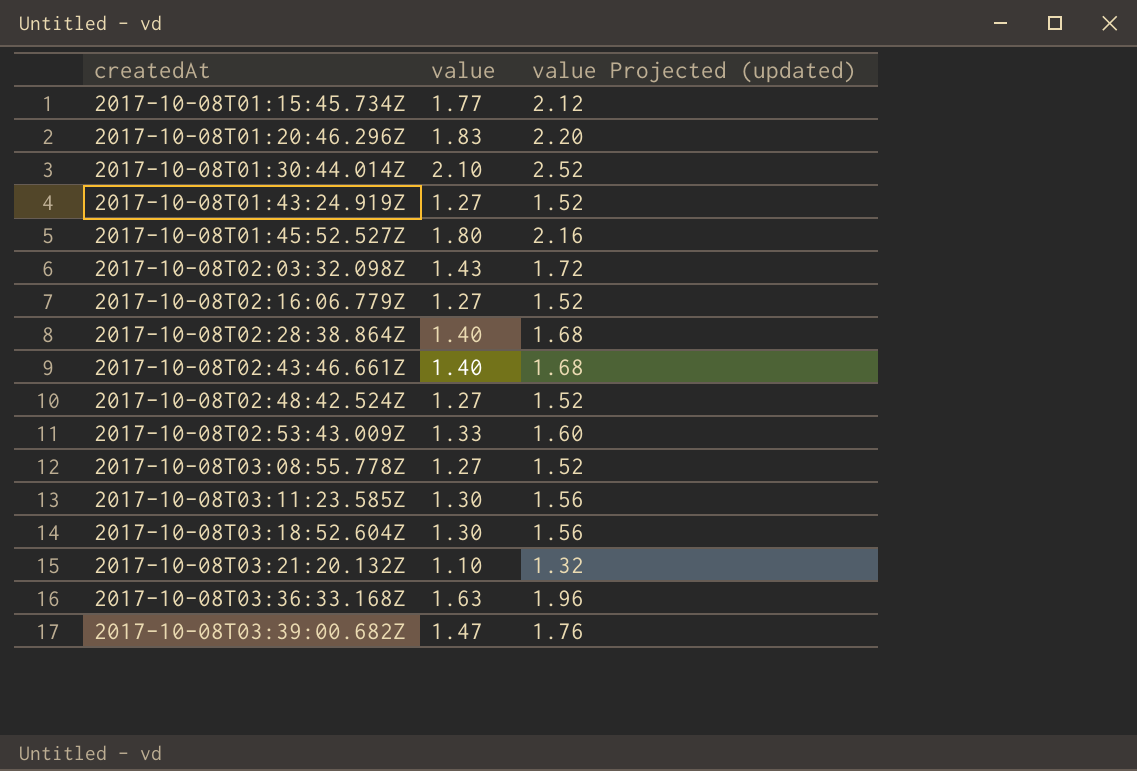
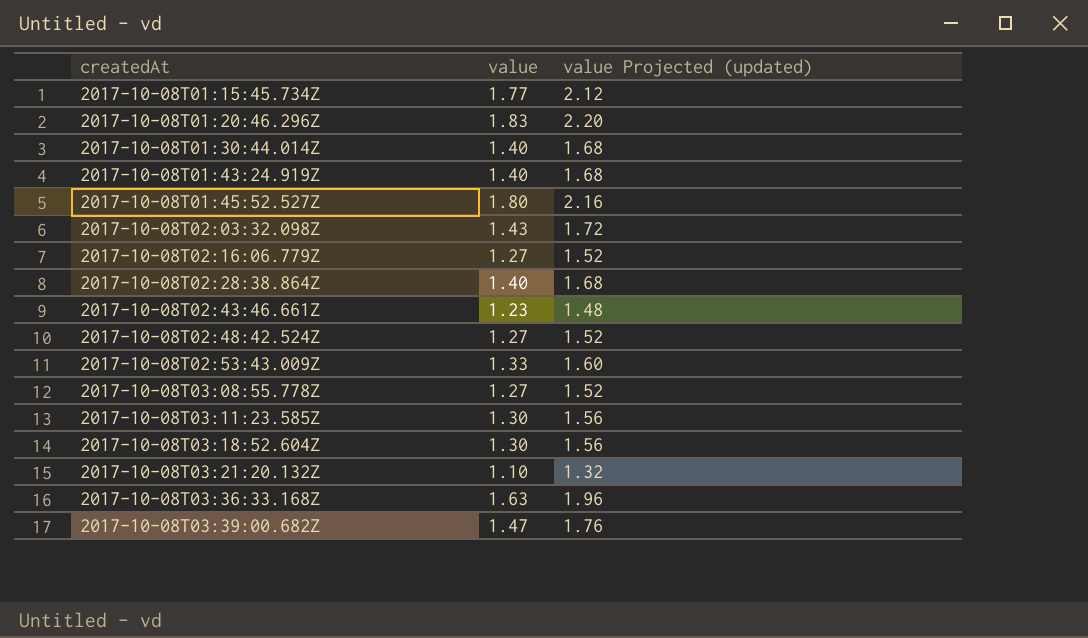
2017-10-08T01:30:44.014Z | value: 2.10 -> 1.40
2017-10-08T01:30:44.014Z | value Projected (updated): 2.52 -> 1.68
2017-10-08T01:43:24.919Z | value: 1.27 -> 1.40
2017-10-08T01:43:24.919Z | value Projected (updated): 1.52 -> 1.68
2017-10-08T02:43:46.661Z | value: 1.40 -> 1.23
2017-10-08T02:43:46.661Z | value Projected (updated): 1.68 -> 1.48

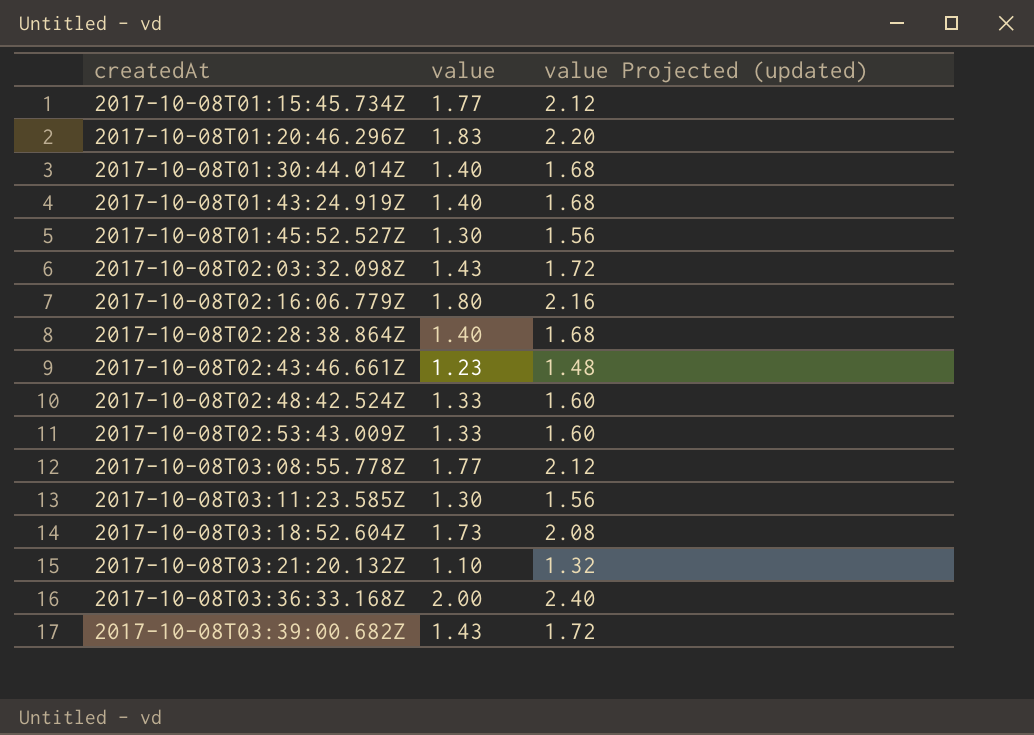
2017-10-08T01:45:52.527Z | value: 1.80 -> 1.30
2017-10-08T01:45:52.527Z | value Projected (updated): 2.16 -> 1.56
2017-10-08T02:16:06.779Z | value: 1.27 -> 1.80
2017-10-08T02:16:06.779Z | value Projected (updated): 1.52 -> 2.16
2017-10-08T02:48:42.524Z | value: 1.27 -> 1.33
2017-10-08T02:48:42.524Z | value Projected (updated): 1.52 -> 1.60
2017-10-08T03:08:55.778Z | value: 1.27 -> 1.77
2017-10-08T03:08:55.778Z | value Projected (updated): 1.52 -> 2.12
2017-10-08T03:18:52.604Z | value: 1.30 -> 1.73
2017-10-08T03:18:52.604Z | value Projected (updated): 1.56 -> 2.08
2017-10-08T03:36:33.168Z | value: 1.63 -> 2.00
2017-10-08T03:36:33.168Z | value Projected (updated): 1.96 -> 2.40
2017-10-08T03:39:00.682Z | value: 1.47 -> 1.43
2017-10-08T03:39:00.682Z | value Projected (updated): 1.76 -> 1.72

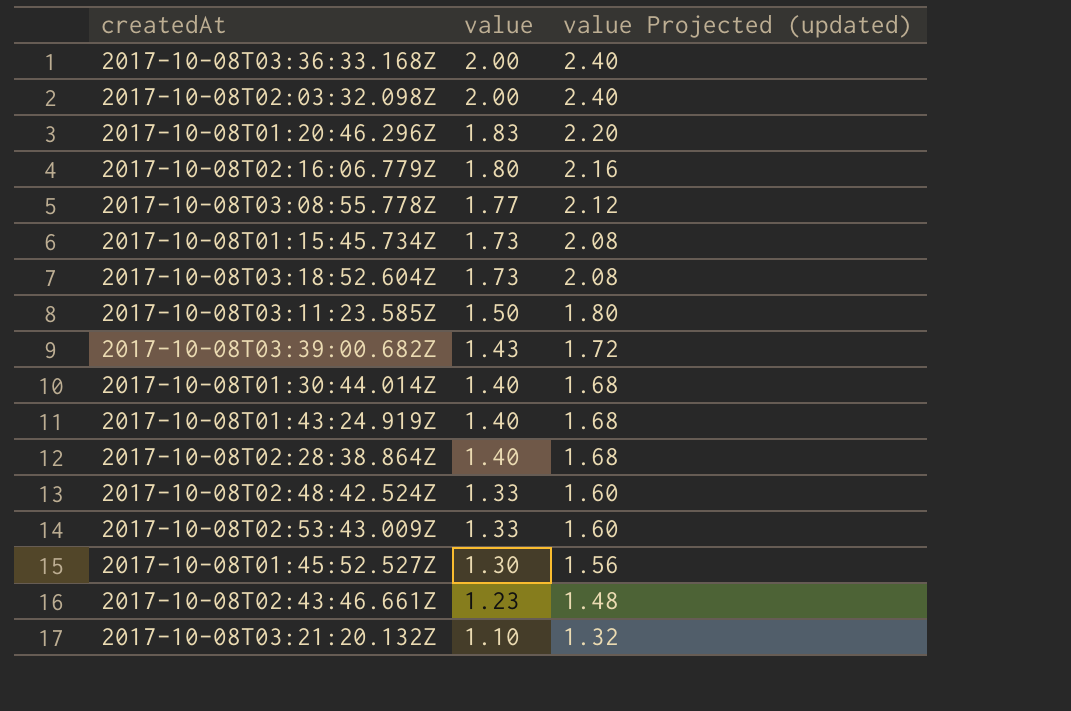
row order: createdAt ascending -> value descending
2017-10-08T02:03:32.098Z | value: 1.43 -> 2.00
2017-10-08T02:03:32.098Z | value Projected (updated): 1.72 -> 2.40
2017-10-08T01:15:45.734Z | value: 1.77 -> 1.73
2017-10-08T01:15:45.734Z | value Projected (updated): 2.12 -> 2.08
2017-10-08T03:11:23.585Z | value: 1.30 -> 1.50
2017-10-08T03:11:23.585Z | value Projected (updated): 1.56 -> 1.80

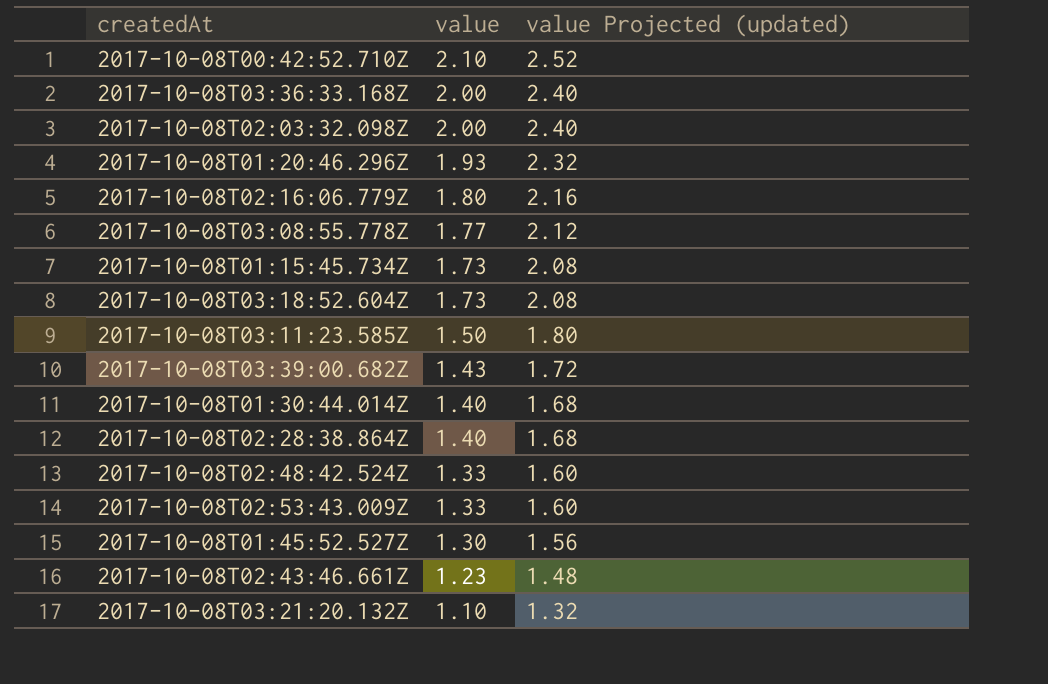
row 2017-10-08T01:43:24.919Z: 1.40 | 1.68 -> none
row 2017-10-08T00:42:52.710Z: none -> 2.10 | 2.52
2017-10-08T01:20:46.296Z | value: 1.83 -> 1.93
2017-10-08T01:20:46.296Z | value Projected (updated): 2.20 -> 2.32

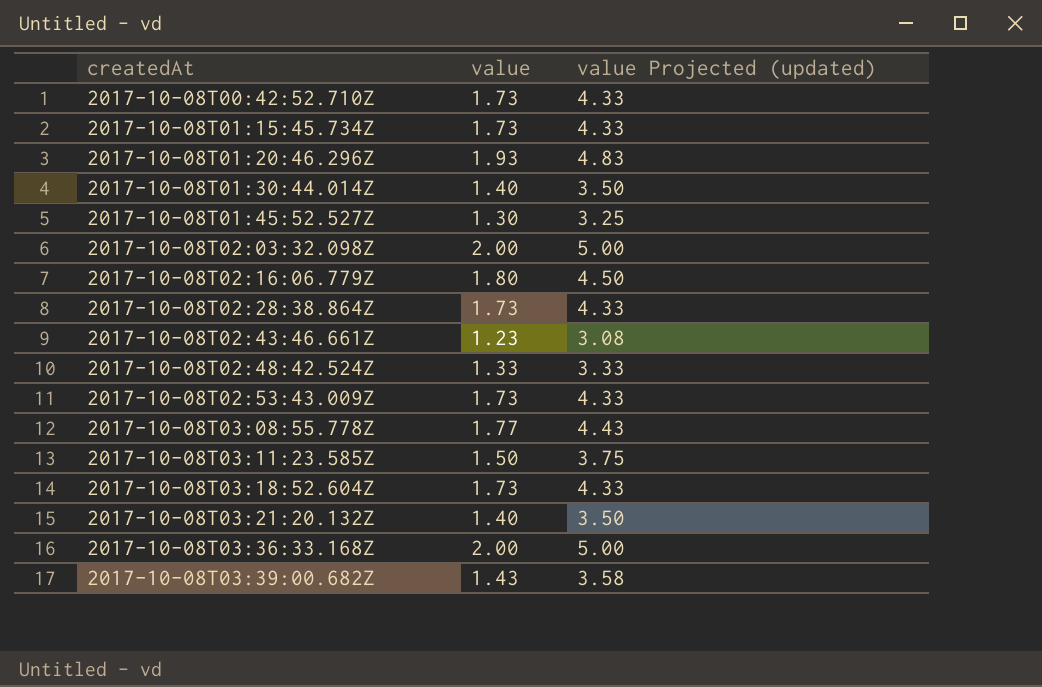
row order: value descending -> createdAt ascending
column value Projected (updated) | formula: [value] * 1.2 -> [value] * 2.5
2017-10-08T00:42:52.710Z | value: 2.10 -> 1.73
2017-10-08T02:28:38.864Z | value: 1.40 -> 1.73
2017-10-08T02:53:43.009Z | value: 1.33 -> 1.73
2017-10-08T03:21:20.132Z | value: 1.10 -> 1.40

